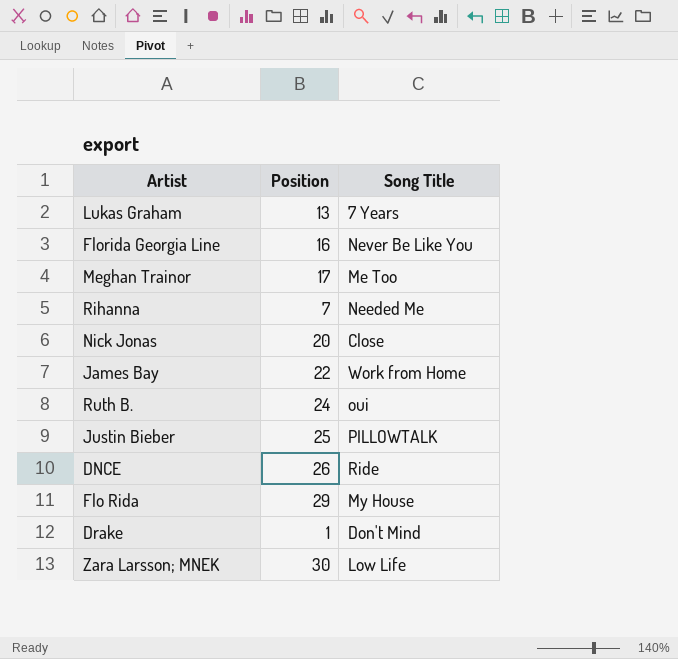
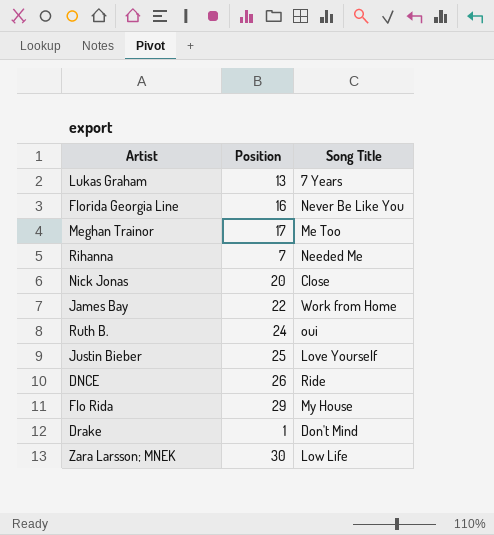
Justin Bieber | Song Title: PILLOWTALK -> Love Yourself

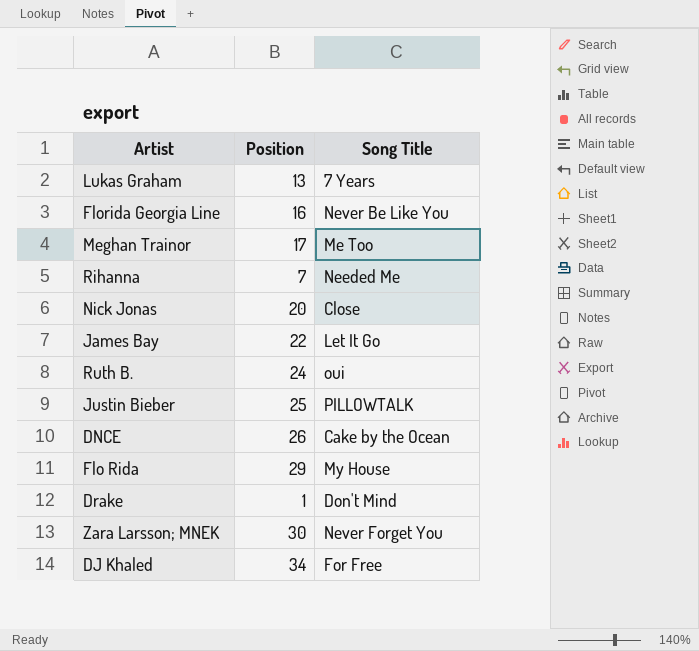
James Bay | Song Title: Work from Home -> Let It Go
Justin Bieber | Song Title: Love Yourself -> PILLOWTALK
DNCE | Song Title: Ride -> Cake by the Ocean
Zara Larsson; MNEK | Song Title: Low Life -> Never Forget You
row DJ Khaled: none -> 34 | For Free

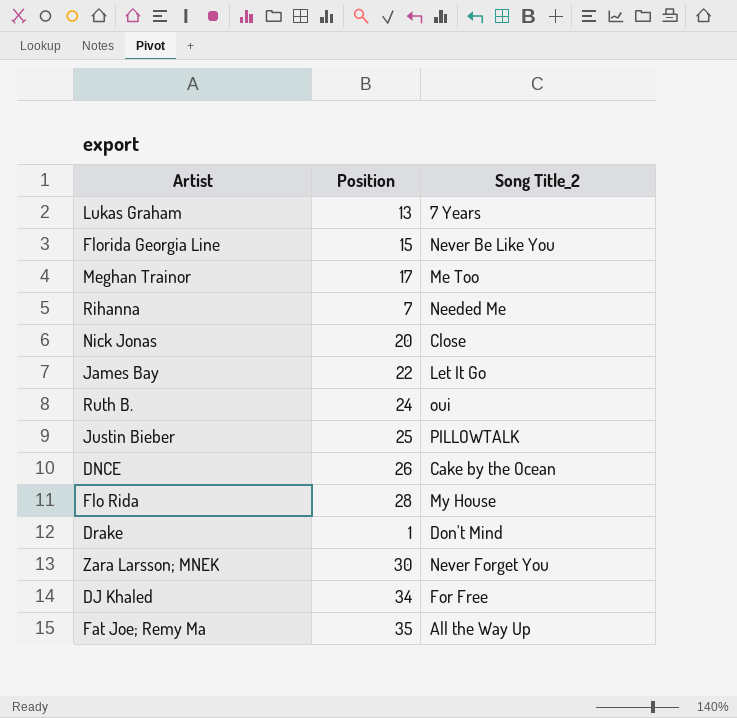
column name: Song Title -> Song Title_2
Florida Georgia Line | Position: 16 -> 15
Flo Rida | Position: 29 -> 28
row Fat Joe; Remy Ma: none -> 35 | All the Way Up

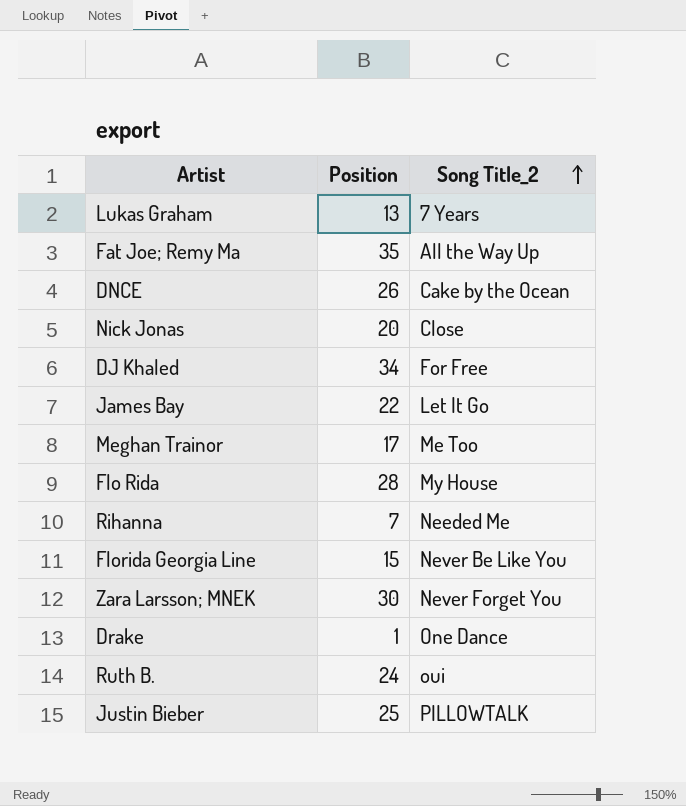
row order: none -> Song Title_2 ascending
Drake | Song Title_2: Don't Mind -> One Dance

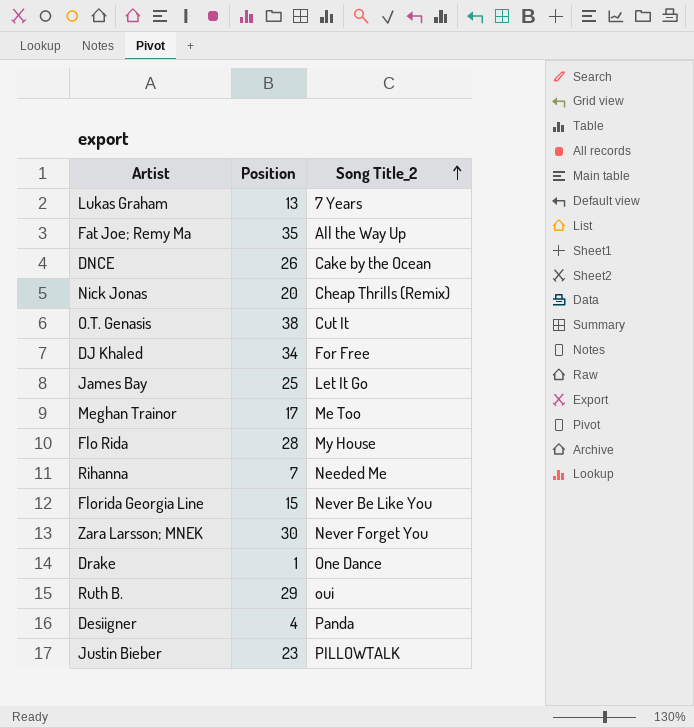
Nick Jonas | Song Title_2: Close -> Cheap Thrills (Remix)
row O.T. Genasis: none -> 38 | Cut It
James Bay | Position: 22 -> 25
Ruth B. | Position: 24 -> 29
row Desiigner: none -> 4 | Panda
Justin Bieber | Position: 25 -> 23

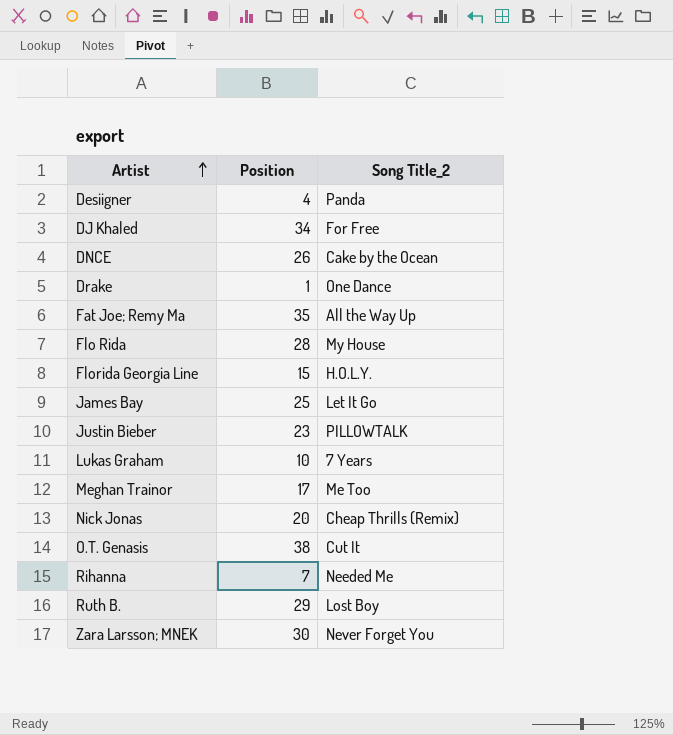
row order: Song Title_2 ascending -> Artist ascending
Florida Georgia Line | Song Title_2: Never Be Like You -> H.O.L.Y.
Lukas Graham | Position: 13 -> 10
Ruth B. | Song Title_2: oui -> Lost Boy

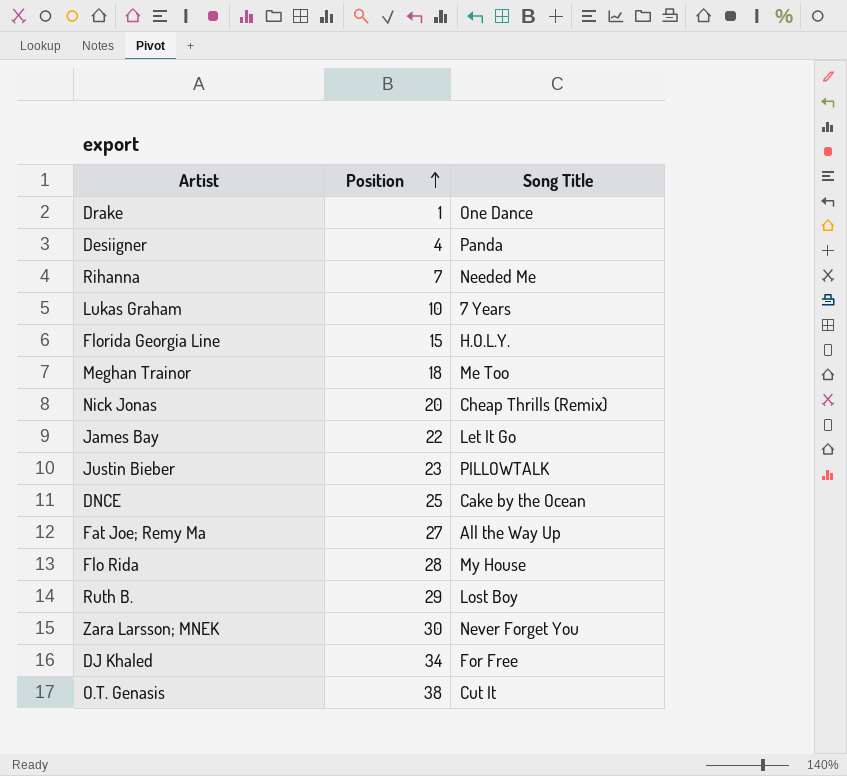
row order: Artist ascending -> Position ascending
column name: Song Title_2 -> Song Title
Meghan Trainor | Position: 17 -> 18
James Bay | Position: 25 -> 22
DNCE | Position: 26 -> 25
Fat Joe; Remy Ma | Position: 35 -> 27

